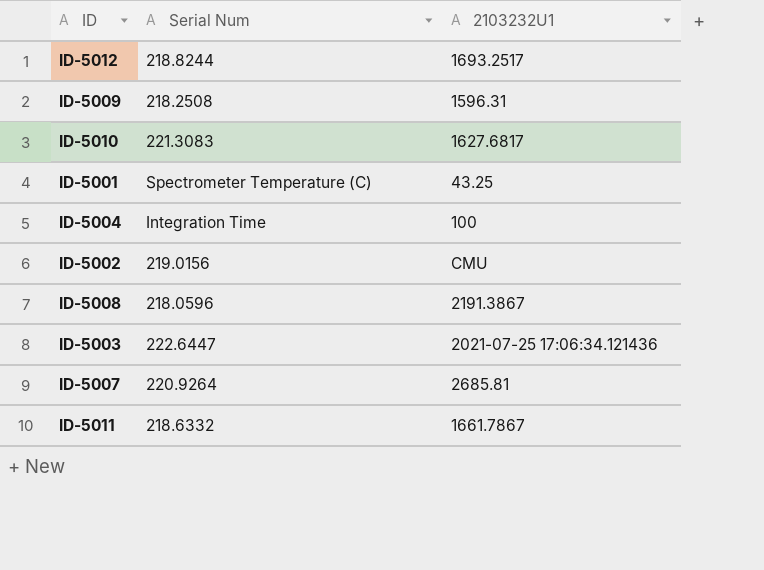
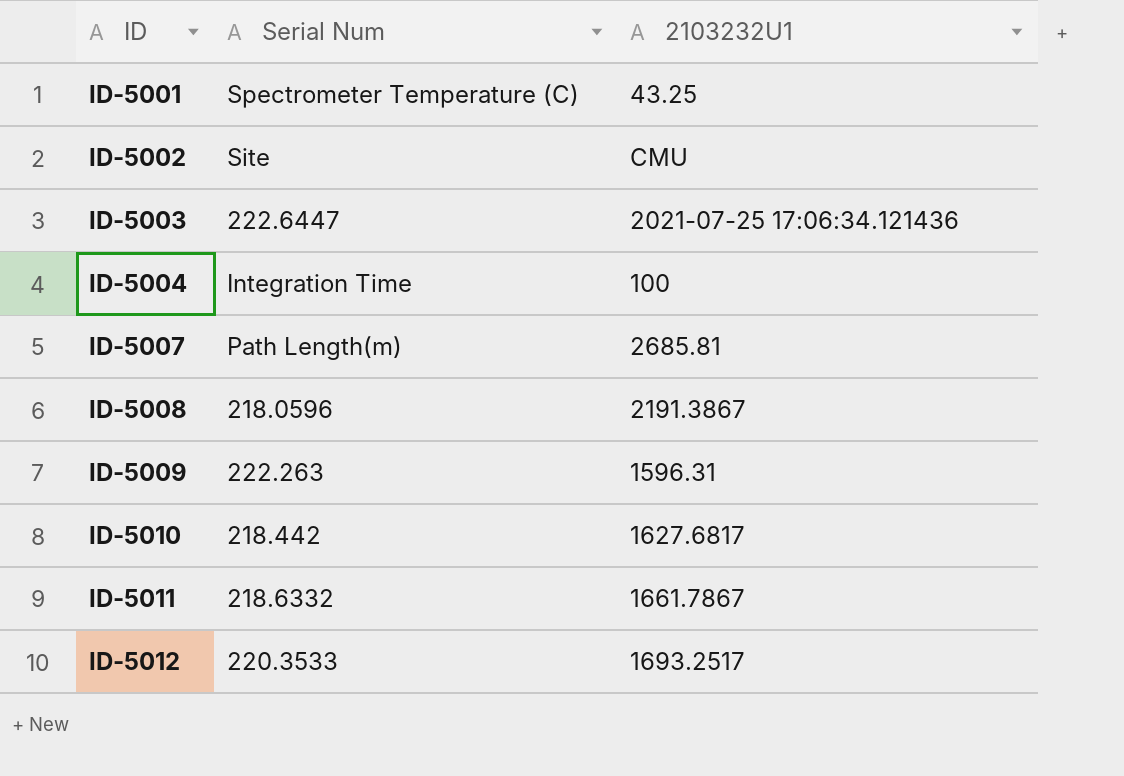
row order: none -> ID ascending
ID-5002 | Serial Num: 219.0156 -> Site
ID-5007 | Serial Num: 220.9264 -> Path Length(m)
ID-5009 | Serial Num: 218.2508 -> 222.263
ID-5010 | Serial Num: 221.3083 -> 218.442
ID-5012 | Serial Num: 218.8244 -> 220.3533

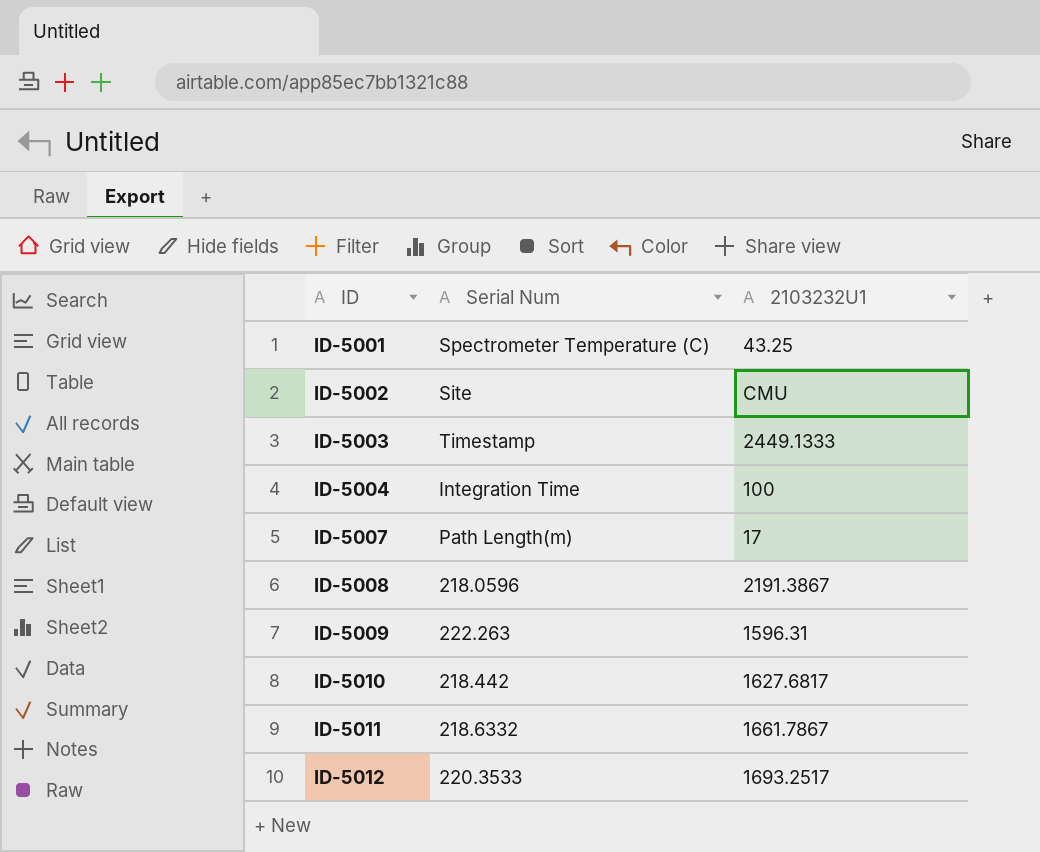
ID-5003 | Serial Num: 222.6447 -> Timestamp
ID-5003 | 2103232U1: 2021-07-25 17:06:34.121436 -> 2449.1333
ID-5007 | 2103232U1: 2685.81 -> 17

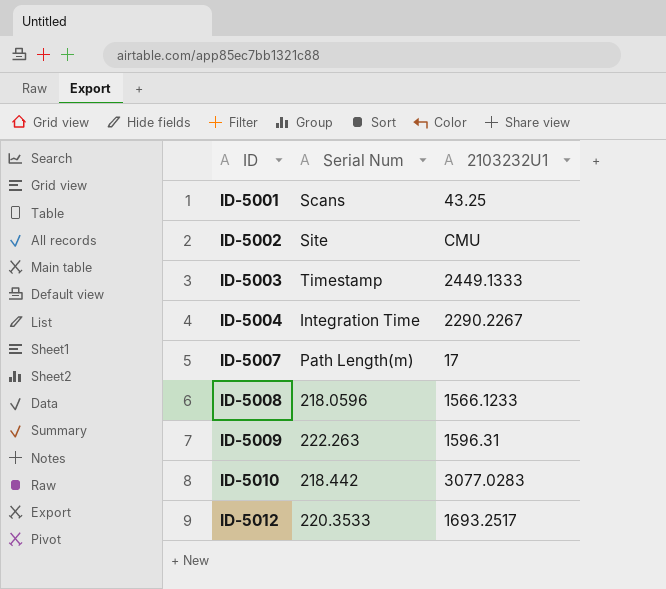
row ID-5011: 218.6332 | 1661.7867 -> none
ID-5001 | Serial Num: Spectrometer Temperature (C) -> Scans
ID-5004 | 2103232U1: 100 -> 2290.2267
ID-5008 | 2103232U1: 2191.3867 -> 1566.1233
ID-5010 | 2103232U1: 1627.6817 -> 3077.0283

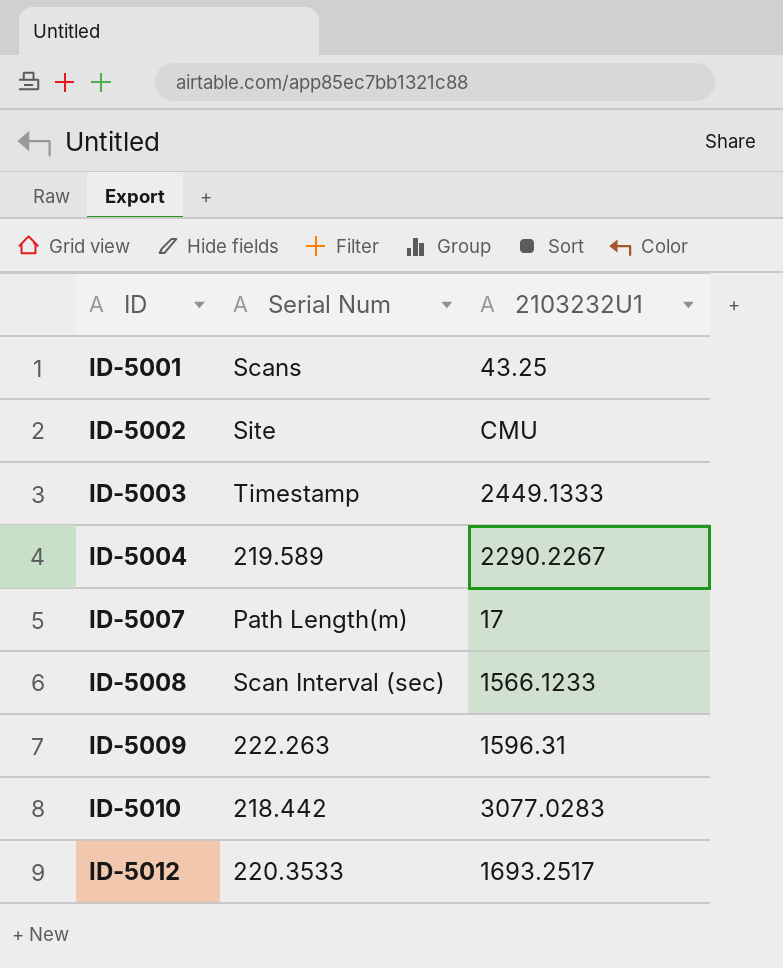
ID-5004 | Serial Num: Integration Time -> 219.589
ID-5008 | Serial Num: 218.0596 -> Scan Interval (sec)

